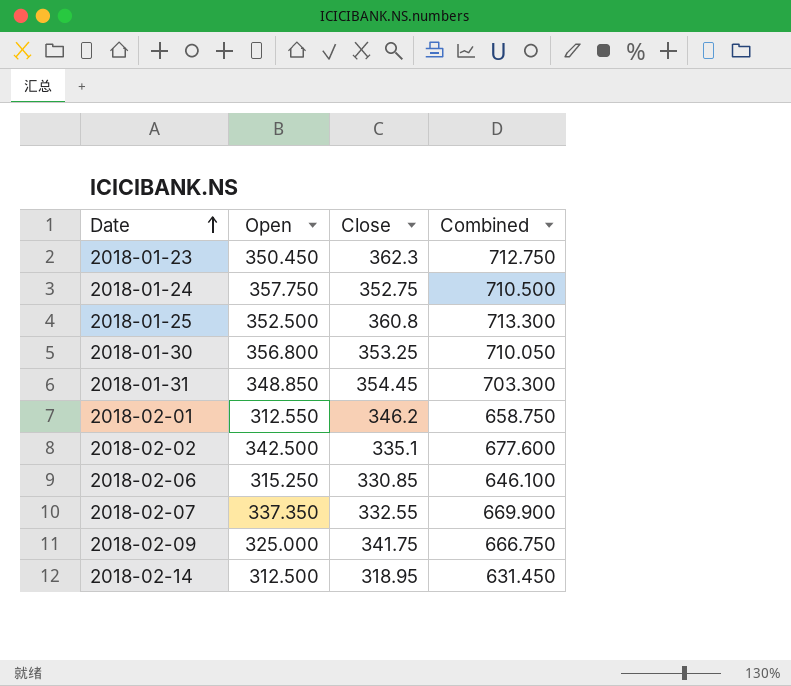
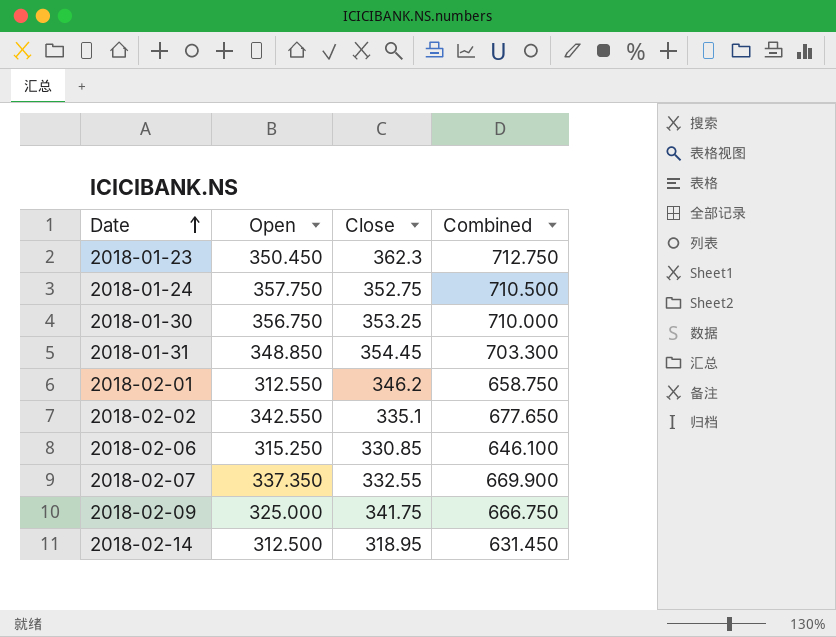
row 2018-01-25: 352.500 | 360.8 | 713.300 -> none
2018-01-30 | Open: 356.800 -> 356.750
2018-01-30 | Combined: 710.050 -> 710.000
2018-02-02 | Open: 342.500 -> 342.550
2018-02-02 | Combined: 677.600 -> 677.650

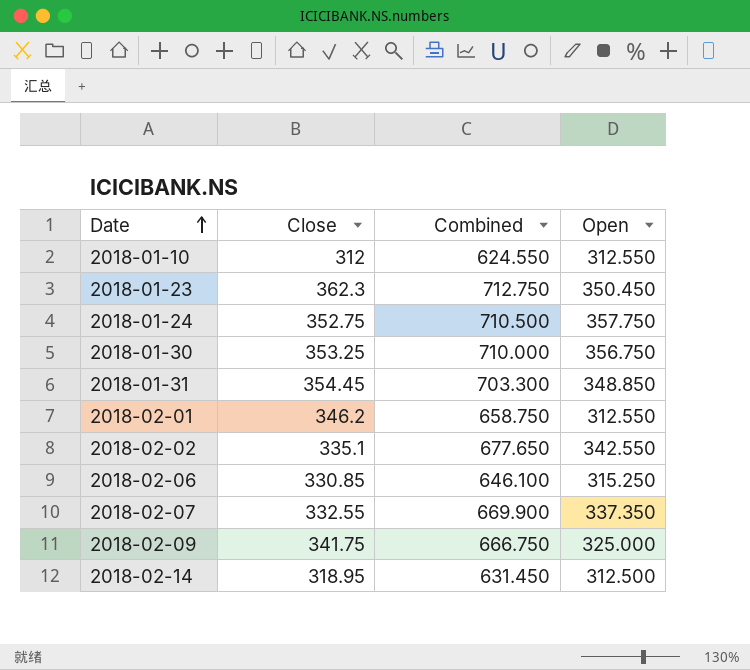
column Open | position: 2 -> 4
row 2018-01-10: none -> 312 | 624.550 | 312.550

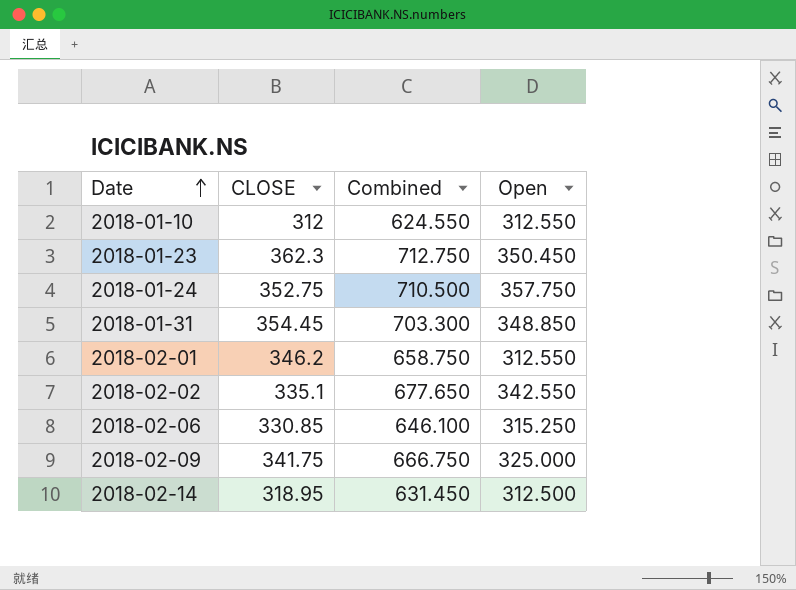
column name: Close -> CLOSE
row 2018-01-30: 353.25 | 710.000 | 356.750 -> none
row 2018-02-07: 332.55 | 669.900 | 337.350 -> none

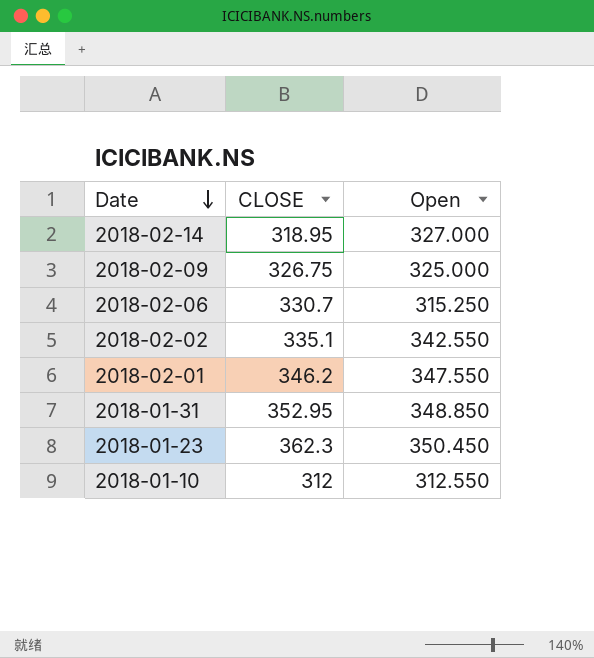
row order: Date ascending -> Date descending
column Combined | formula: [CLOSE] + [Open] -> none
row 2018-01-24: 352.75 | 710.500 | 357.750 -> none
2018-02-14 | Open: 312.500 -> 327.000
2018-02-09 | CLOSE: 341.75 -> 326.75
2018-02-06 | CLOSE: 330.85 -> 330.7
2018-02-01 | Open: 312.550 -> 347.550
2018-01-31 | CLOSE: 354.45 -> 352.95

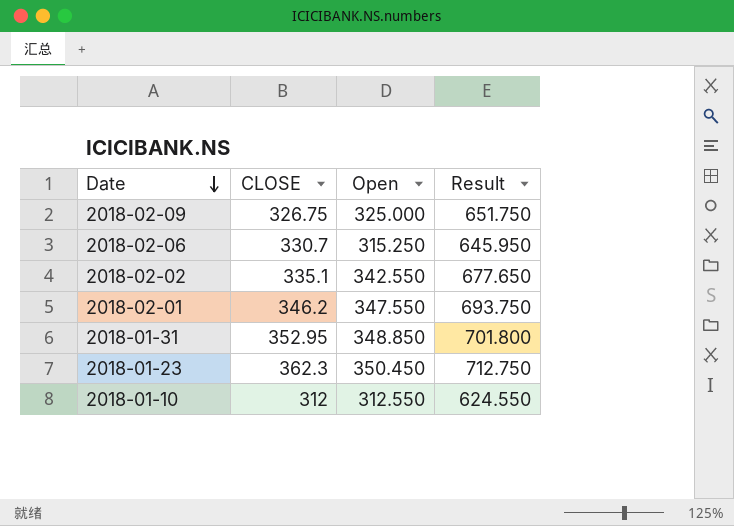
column Result | formula: none -> [CLOSE] + [Open]
row 2018-02-14: 318.95 | 327.000 -> none

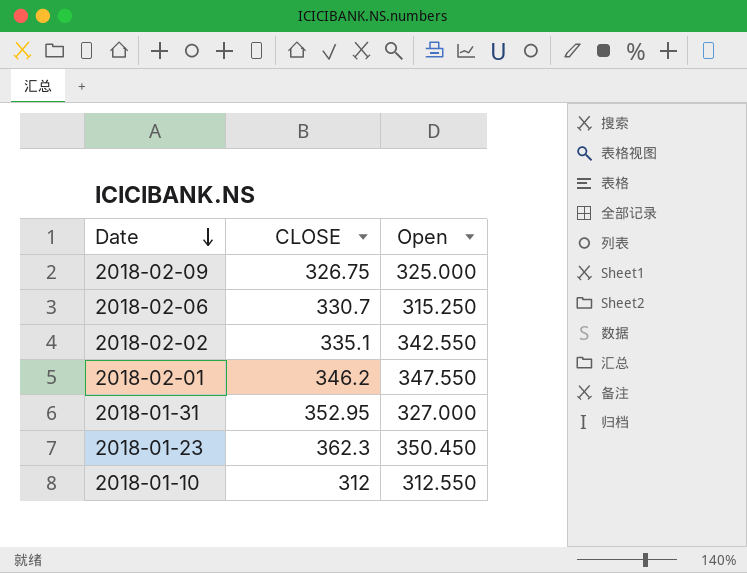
column Result | formula: [CLOSE] + [Open] -> none
2018-01-31 | Open: 348.850 -> 327.000

